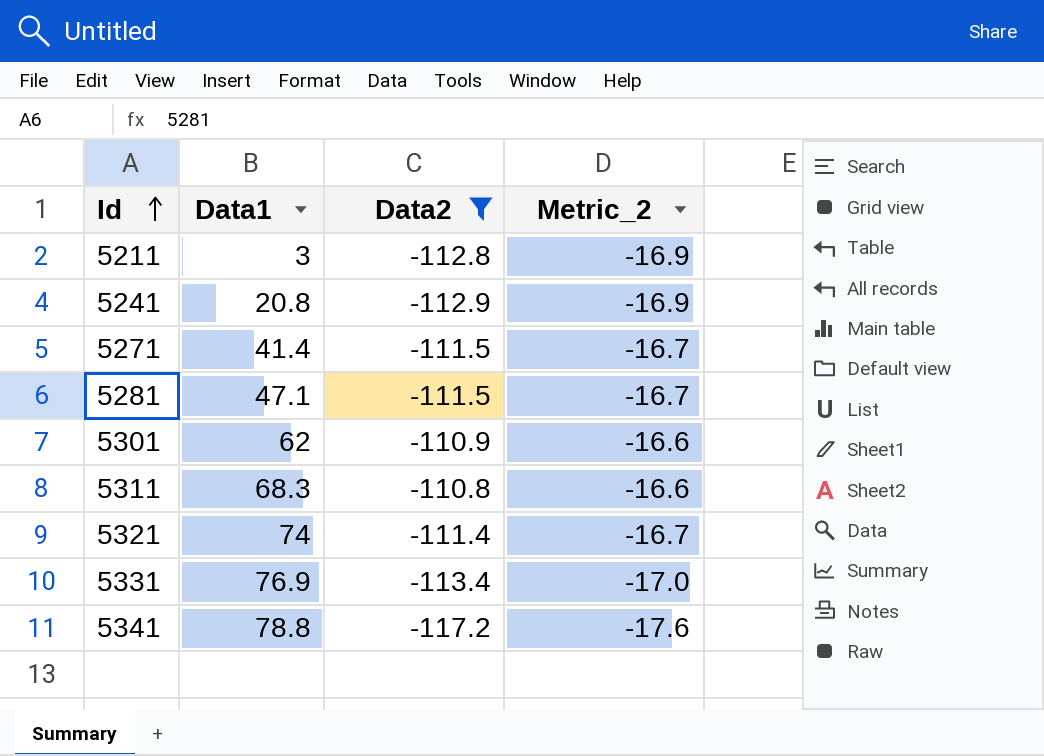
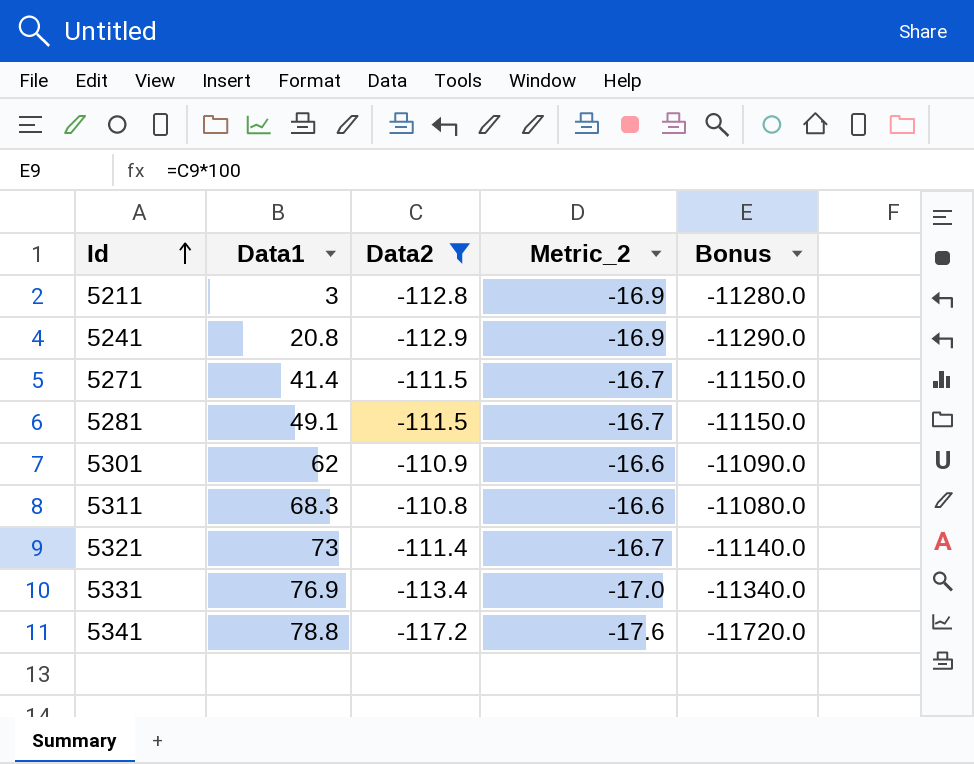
column Bonus | formula: none -> [Data2] * 100
5281 | Data1: 47.1 -> 49.1
5321 | Data1: 74 -> 73

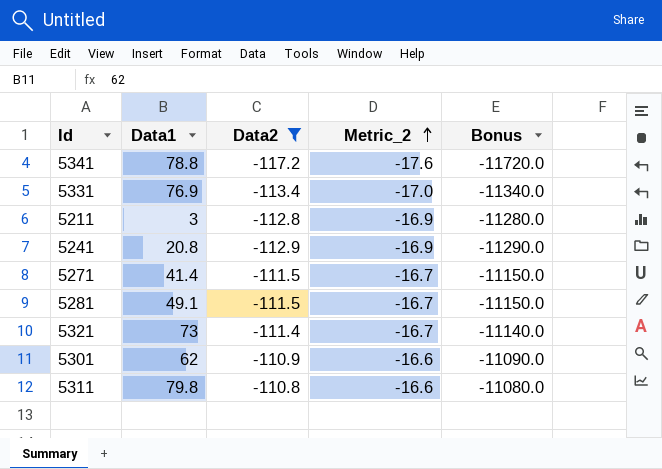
row order: Id ascending -> Metric_2 ascending
5311 | Data1: 68.3 -> 79.8

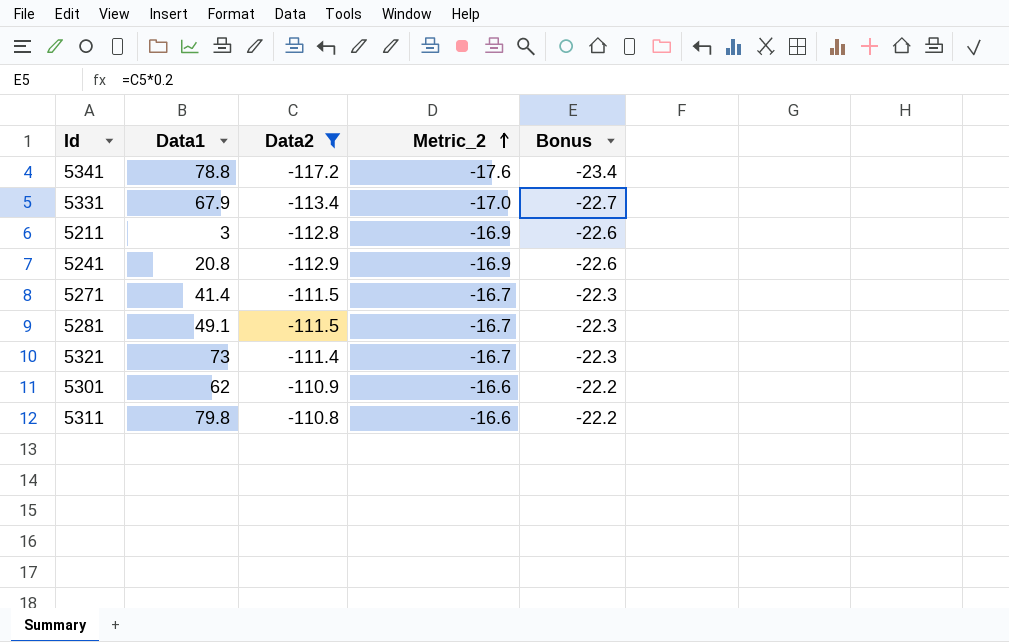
column Bonus | formula: [Data2] * 100 -> [Data2] * 0.2
5331 | Data1: 76.9 -> 67.9

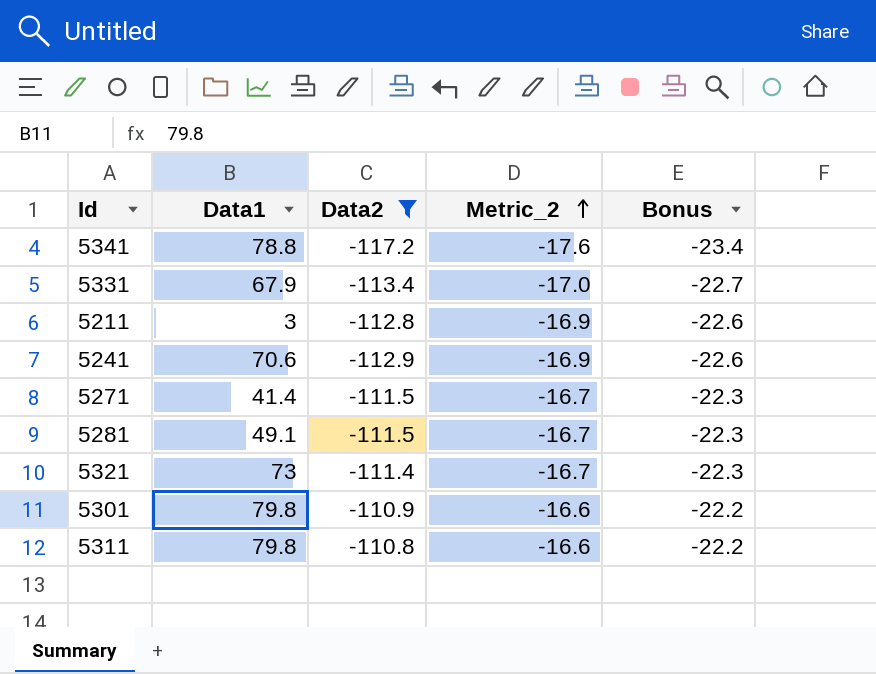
5241 | Data1: 20.8 -> 70.6
5301 | Data1: 62 -> 79.8

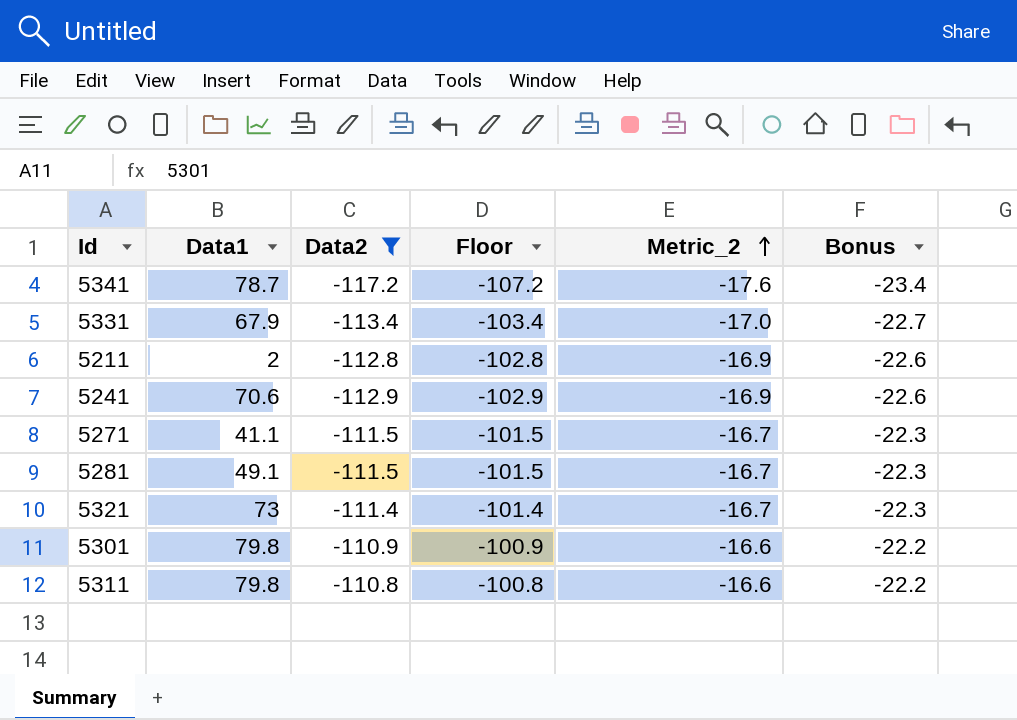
column Floor | formula: none -> [Data2] + 10
5341 | Data1: 78.8 -> 78.7
5211 | Data1: 3 -> 2
5271 | Data1: 41.4 -> 41.1

